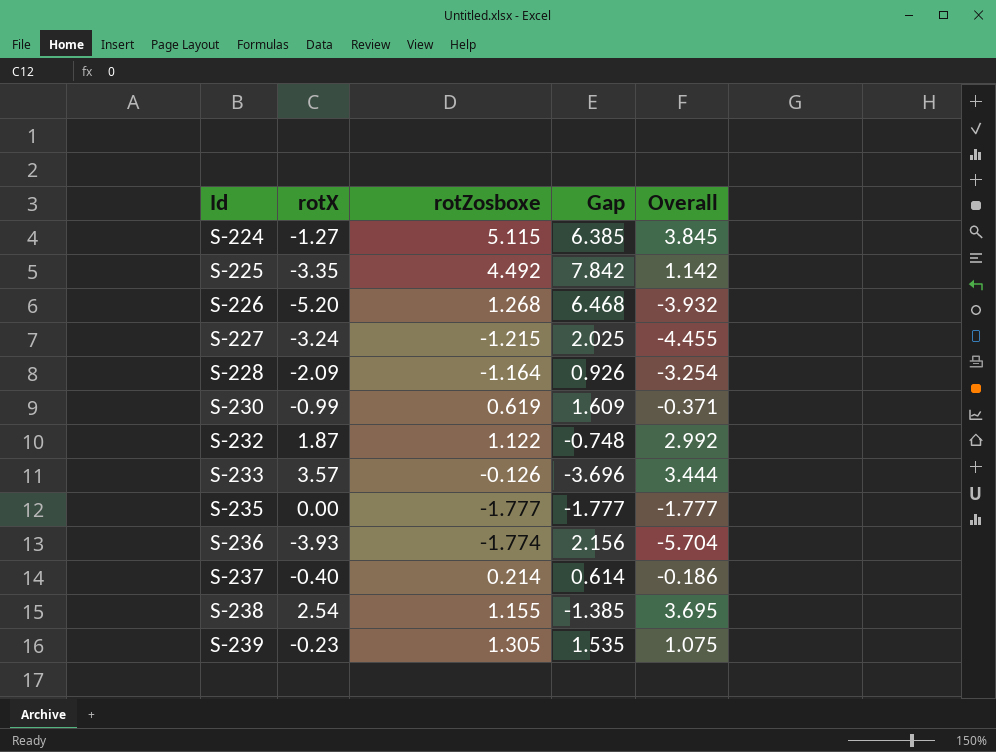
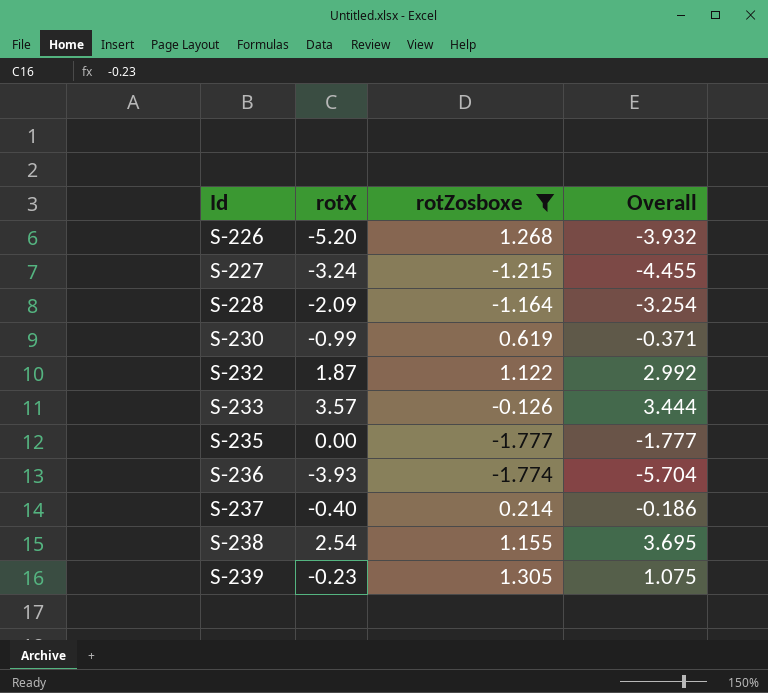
filter: none -> rotZosboxe <= 1.305
column Gap | formula: [rotZosboxe] - [rotX] -> none

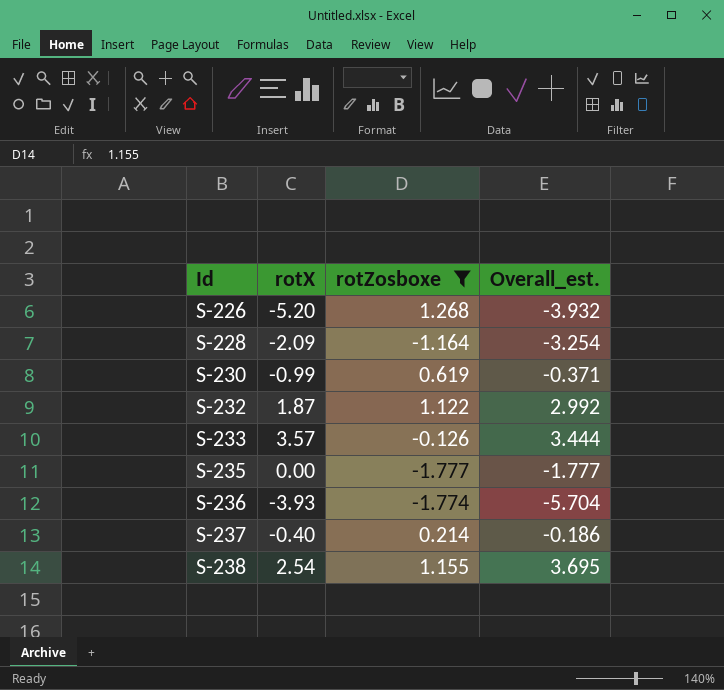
column name: Overall -> Overall_est.
row S-227: -3.24 | -1.215 | -4.455 -> none
row S-239: -0.23 | 1.305 | 1.075 -> none

